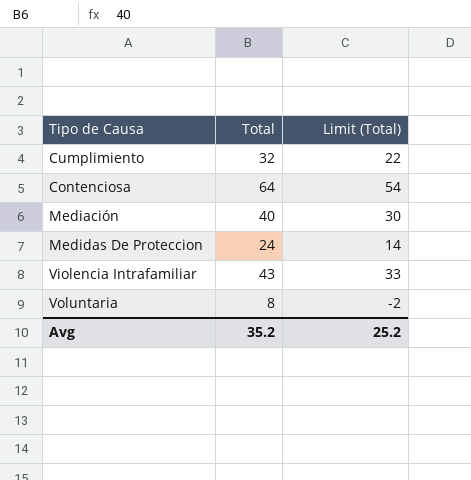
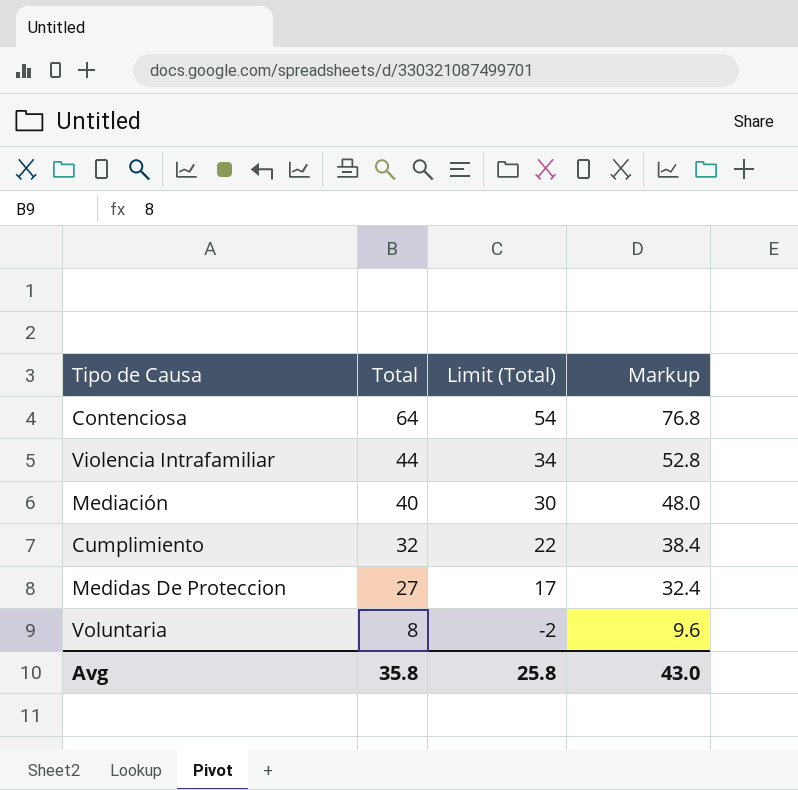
row order: none -> Total descending
column Markup | formula: none -> [Total] * 1.2
Violencia Intrafamiliar | Total: 43 -> 44
Violencia Intrafamiliar | Limit (Total): 33 -> 34
Medidas De Proteccion | Total: 24 -> 27
Medidas De Proteccion | Limit (Total): 14 -> 17
Avg | Total: 35.2 -> 35.8
Avg | Limit (Total): 25.2 -> 25.8

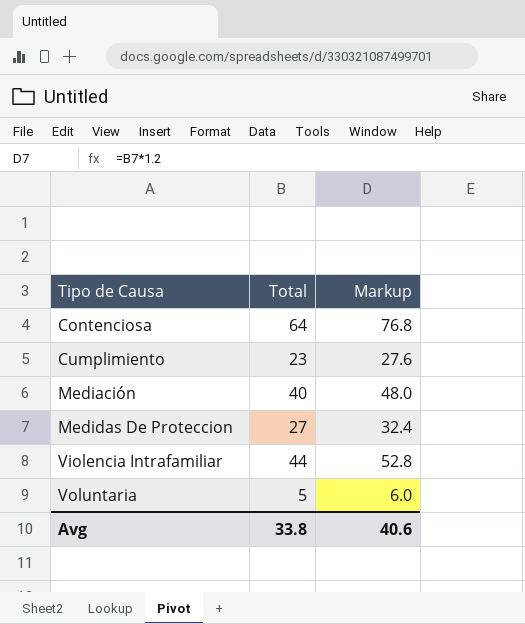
row order: Total descending -> Tipo de Causa ascending
column Limit (Total) | formula: [Total] - 10 -> none
Cumplimiento | Total: 32 -> 23
Cumplimiento | Markup: 38.4 -> 27.6
Voluntaria | Total: 8 -> 5
Voluntaria | Markup: 9.6 -> 6.0
Avg | Total: 35.8 -> 33.8
Avg | Markup: 43.0 -> 40.6

